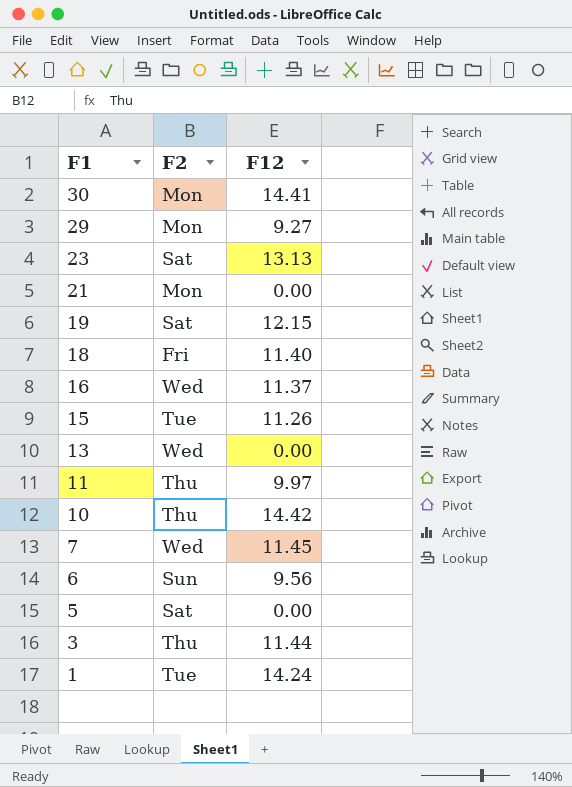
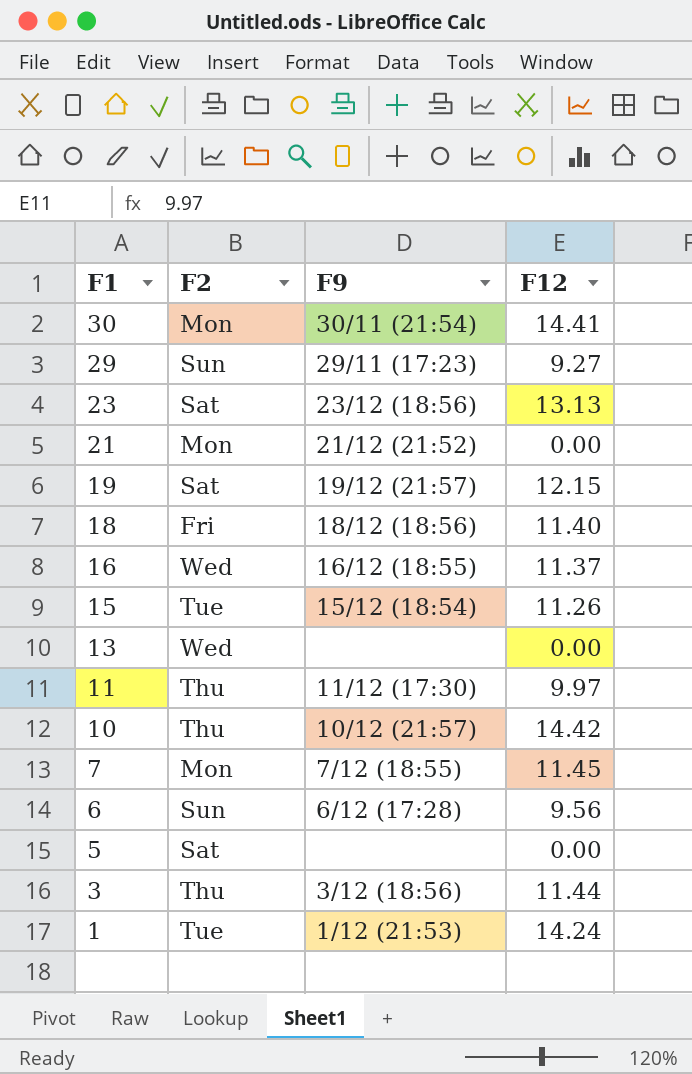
column F9 | position: none -> 3
29 | F2: Mon -> Sun
7 | F2: Wed -> Mon

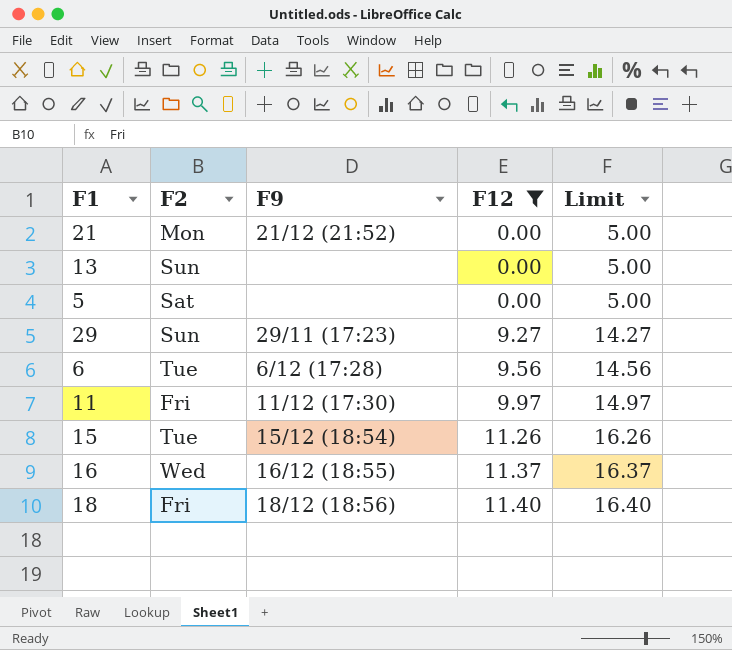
filter: none -> F12 <= 11.40
row order: F1 descending -> F12 ascending
column Limit | formula: none -> [F12] + 5
13 | F2: Wed -> Sun
6 | F2: Sun -> Tue
11 | F2: Thu -> Fri

